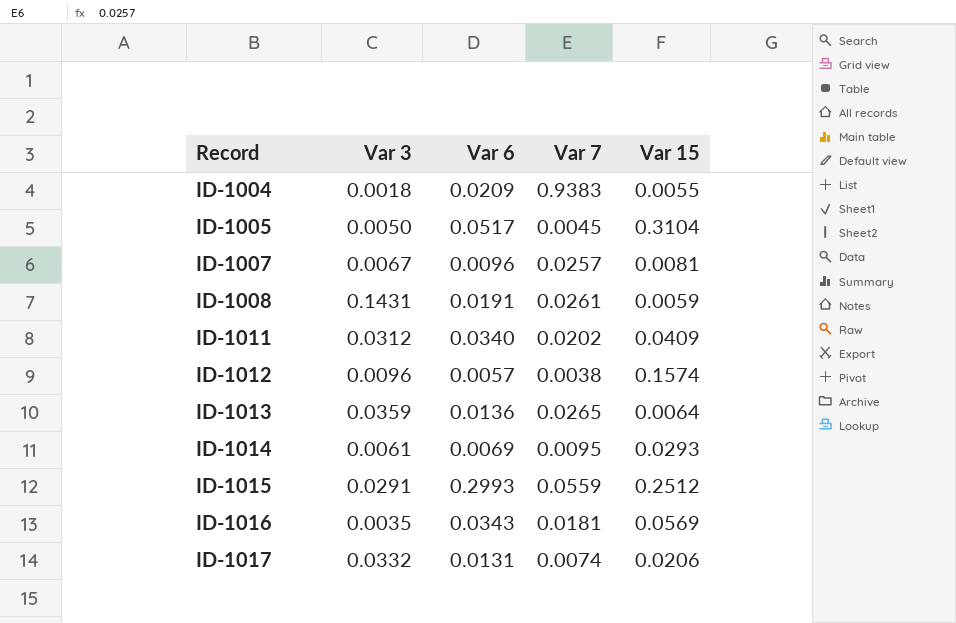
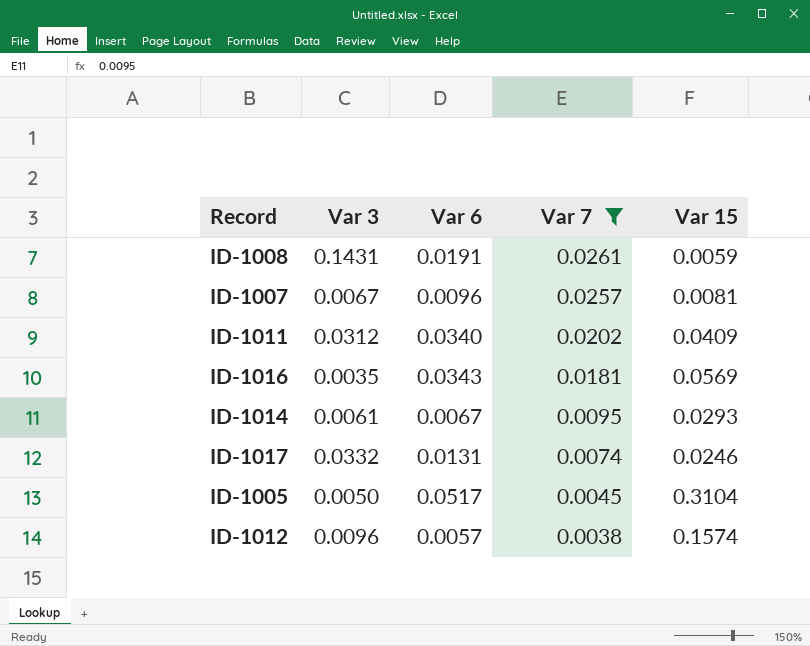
filter: none -> Var 7 <= 0.0261
row order: Record ascending -> Var 7 descending
ID-1014 | Var 6: 0.0069 -> 0.0067
ID-1017 | Var 15: 0.0206 -> 0.0246

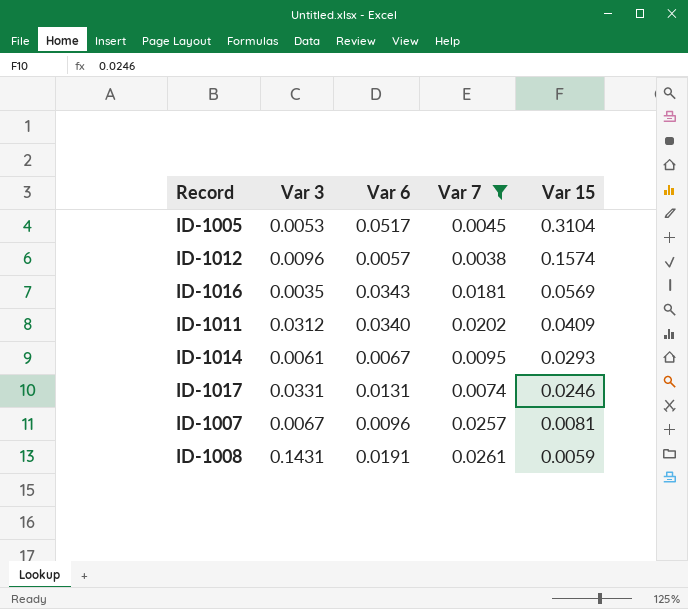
row order: Var 7 descending -> Var 15 descending
ID-1005 | Var 3: 0.0050 -> 0.0053
ID-1017 | Var 3: 0.0332 -> 0.0331

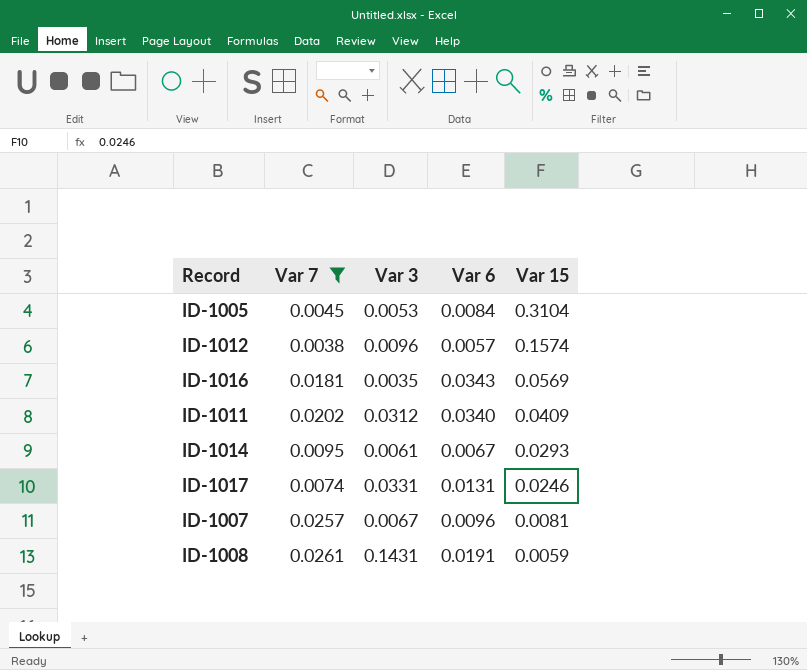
column Var 7 | position: 4 -> 2
ID-1005 | Var 6: 0.0517 -> 0.0084

